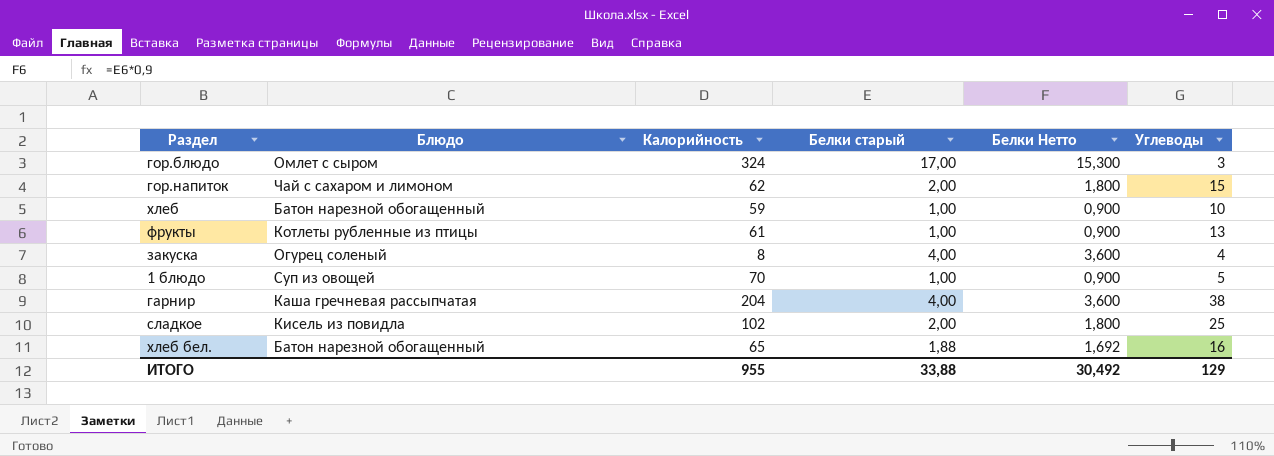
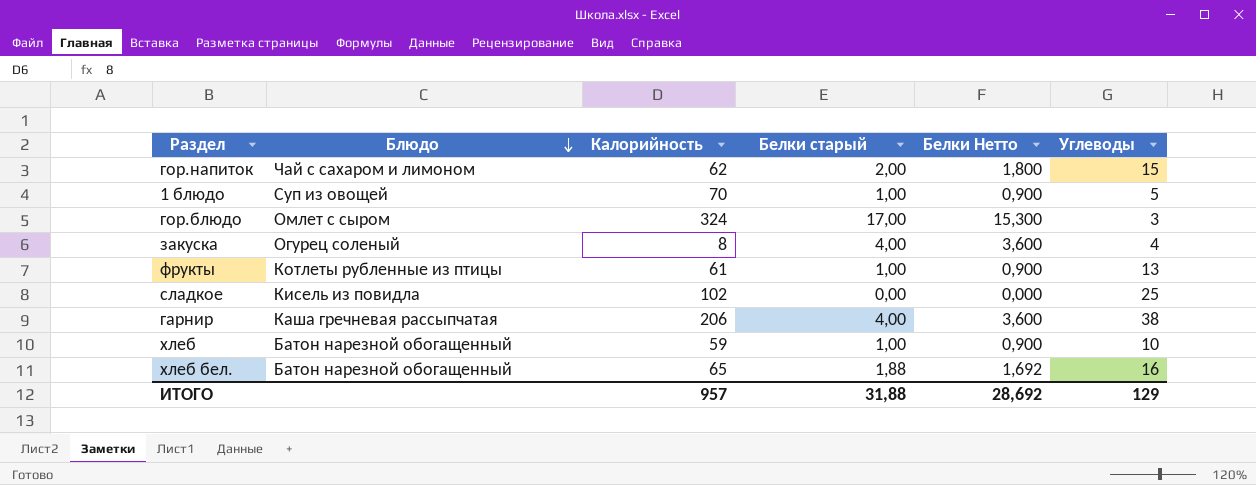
row order: none -> Блюдо descending
сладкое | Белки старый: 2,00 -> 0,00
сладкое | Белки Нетто: 1,800 -> 0,000
гарнир | Калорийность: 204 -> 206
ИТОГО | Калорийность: 955 -> 957
ИТОГО | Белки старый: 33,88 -> 31,88
ИТОГО | Белки Нетто: 30,492 -> 28,692

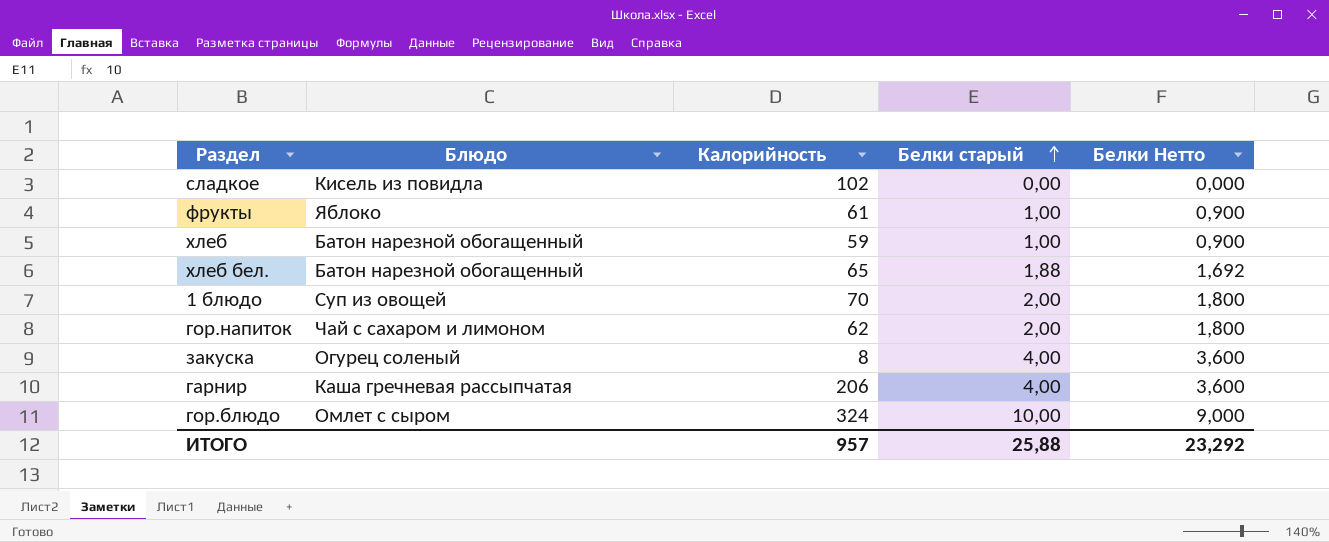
row order: Блюдо descending -> Белки старый ascending
column Углеводы | position: 6 -> none
фрукты | Блюдо: Котлеты рубленные из птицы -> Яблоко
1 блюдо | Белки старый: 1,00 -> 2,00
1 блюдо | Белки Нетто: 0,900 -> 1,800
гор.блюдо | Белки старый: 17,00 -> 10,00
гор.блюдо | Белки Нетто: 15,300 -> 9,000
ИТОГО | Белки старый: 31,88 -> 25,88
ИТОГО | Белки Нетто: 28,692 -> 23,292

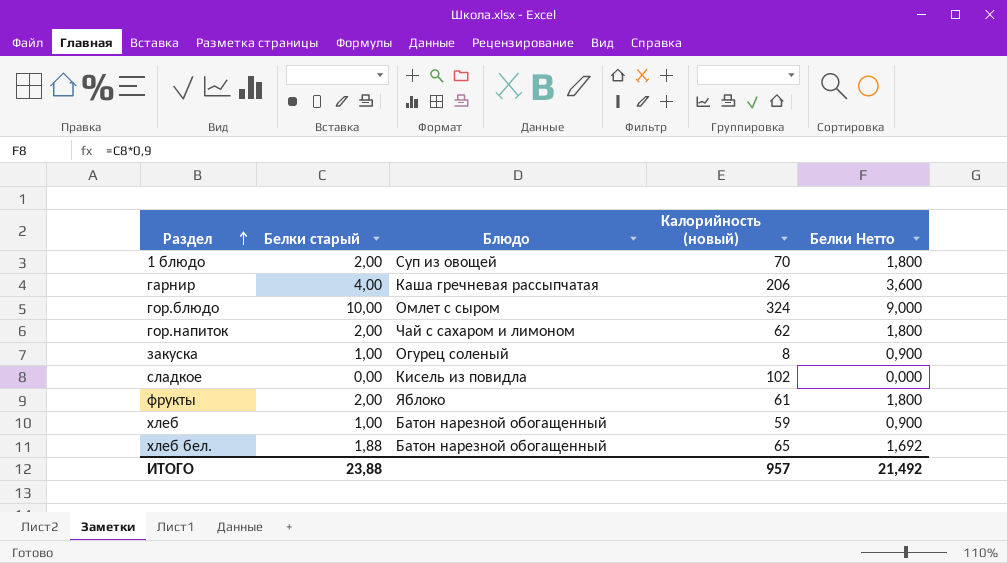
row order: Белки старый ascending -> Раздел ascending
column Белки старый | position: 4 -> 2
column name: Калорийность -> Калорийность (новый)
закуска | Белки старый: 4,00 -> 1,00
закуска | Белки Нетто: 3,600 -> 0,900
фрукты | Белки старый: 1,00 -> 2,00
фрукты | Белки Нетто: 0,900 -> 1,800
ИТОГО | Белки старый: 25,88 -> 23,88
ИТОГО | Белки Нетто: 23,292 -> 21,492

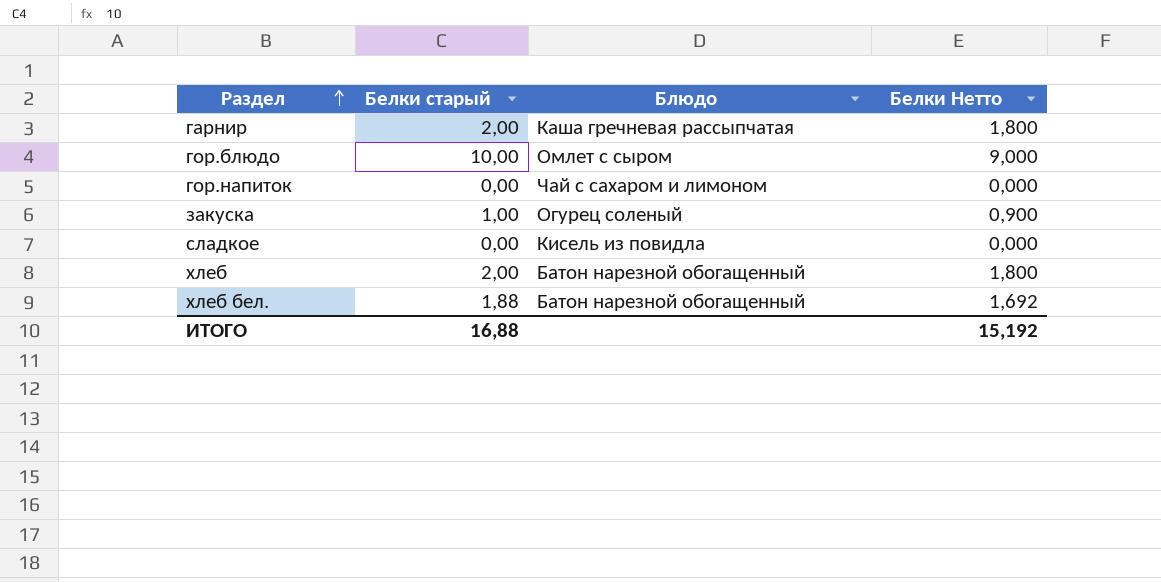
column Калорийность (новый) | position: 4 -> none
row 1 блюдо: 2,00 | Суп из овощей | 70 | 1,800 -> none
row фрукты: 2,00 | Яблоко | 61 | 1,800 -> none
гарнир | Белки старый: 4,00 -> 2,00
гарнир | Белки Нетто: 3,600 -> 1,800
гор.напиток | Белки старый: 2,00 -> 0,00
гор.напиток | Белки Нетто: 1,800 -> 0,000
хлеб | Белки старый: 1,00 -> 2,00
хлеб | Белки Нетто: 0,900 -> 1,800
ИТОГО | Белки старый: 23,88 -> 16,88
ИТОГО | Белки Нетто: 21,492 -> 15,192

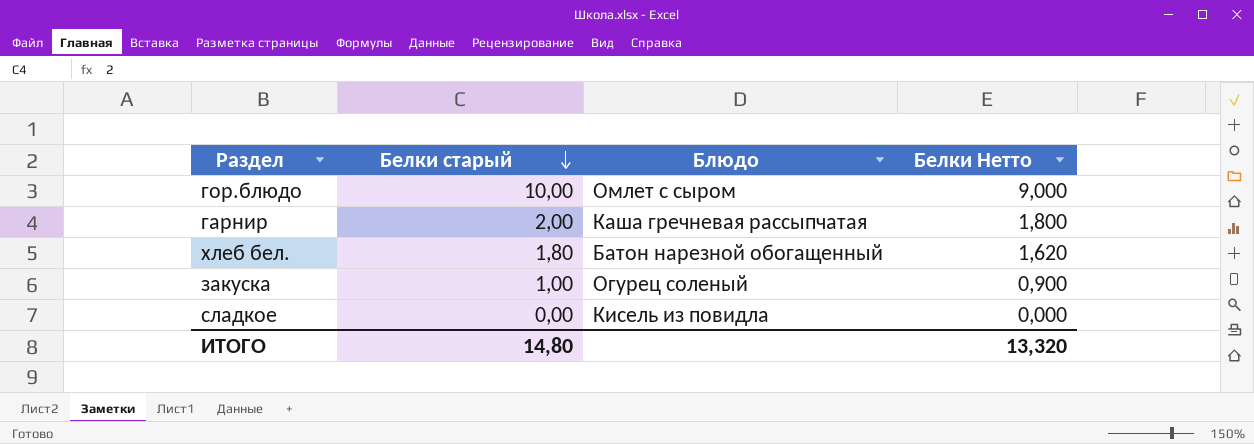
row order: Раздел ascending -> Белки старый descending
row гор.напиток: 0,00 | Чай с сахаром и лимоном | 0,000 -> none
row хлеб: 2,00 | Батон нарезной обогащенный | 1,800 -> none
хлеб бел. | Белки старый: 1,88 -> 1,80
хлеб бел. | Белки Нетто: 1,692 -> 1,620
ИТОГО | Белки старый: 16,88 -> 14,80
ИТОГО | Белки Нетто: 15,192 -> 13,320

